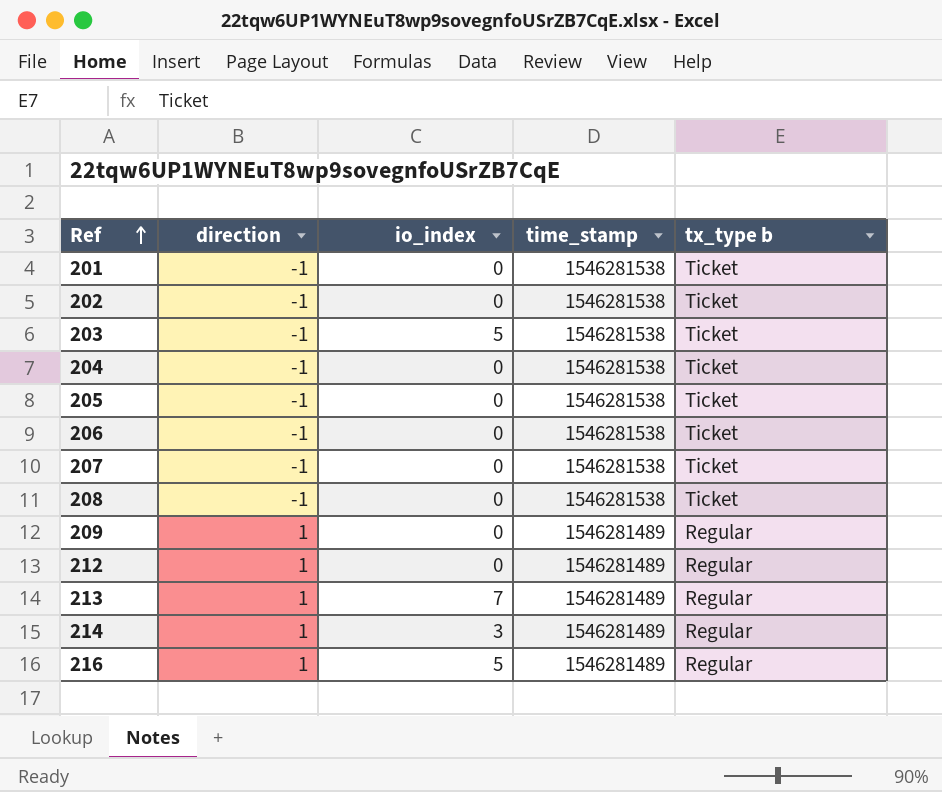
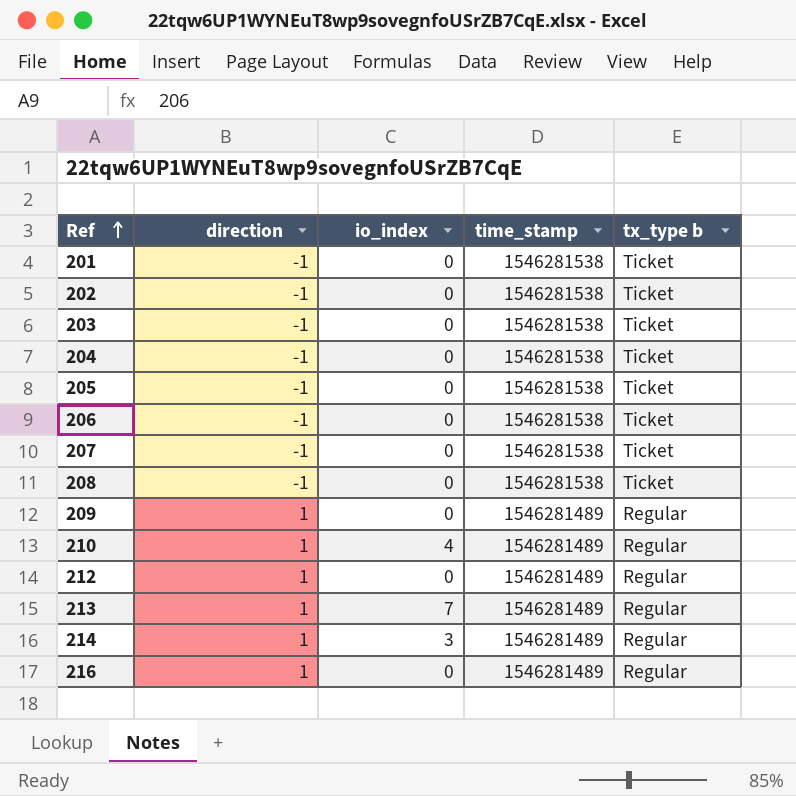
203 | io_index: 5 -> 0
row 210: none -> 1 | 4 | 1546281489 | Regular
216 | io_index: 5 -> 0

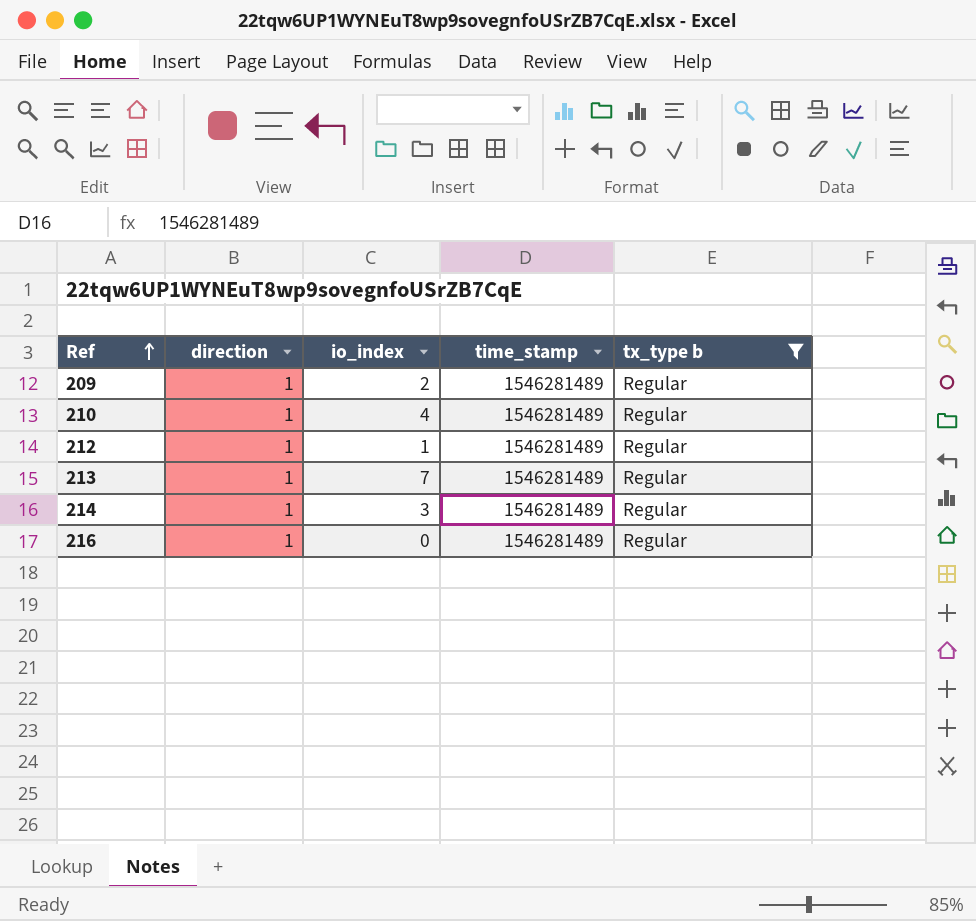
filter: none -> tx_type b = Regular
209 | io_index: 0 -> 2
212 | io_index: 0 -> 1

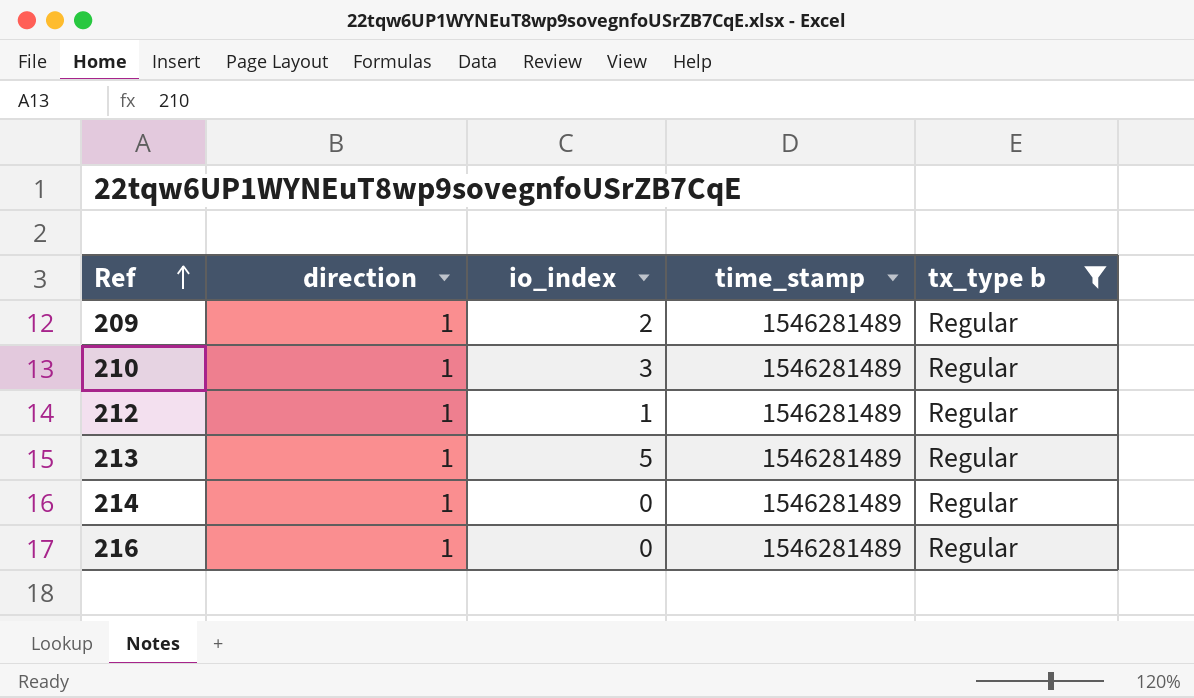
210 | io_index: 4 -> 3
213 | io_index: 7 -> 5
214 | io_index: 3 -> 0

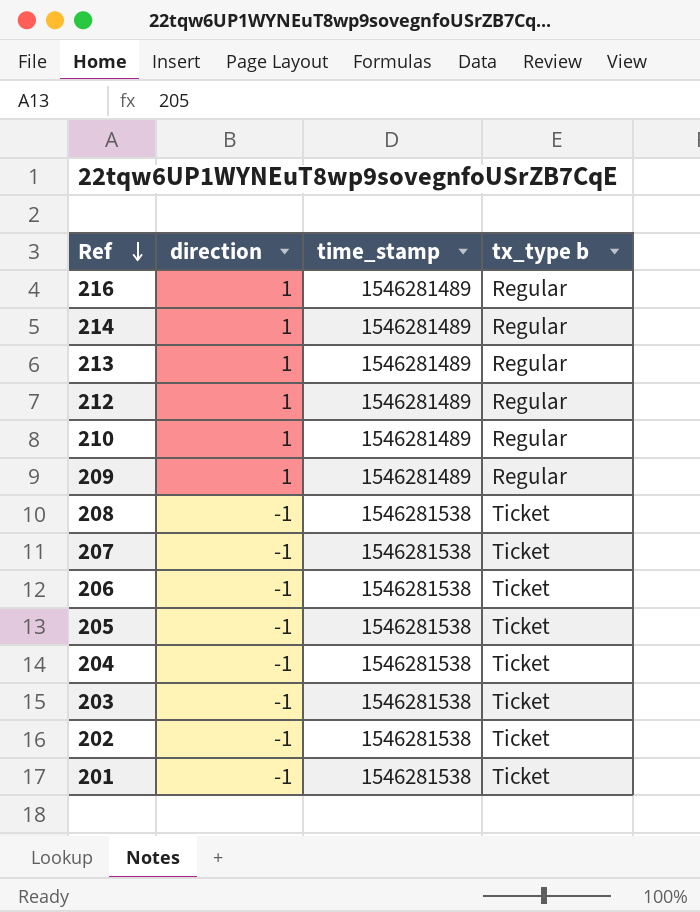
filter: tx_type b = Regular -> none
row order: Ref ascending -> Ref descending
column io_index | position: 3 -> none

